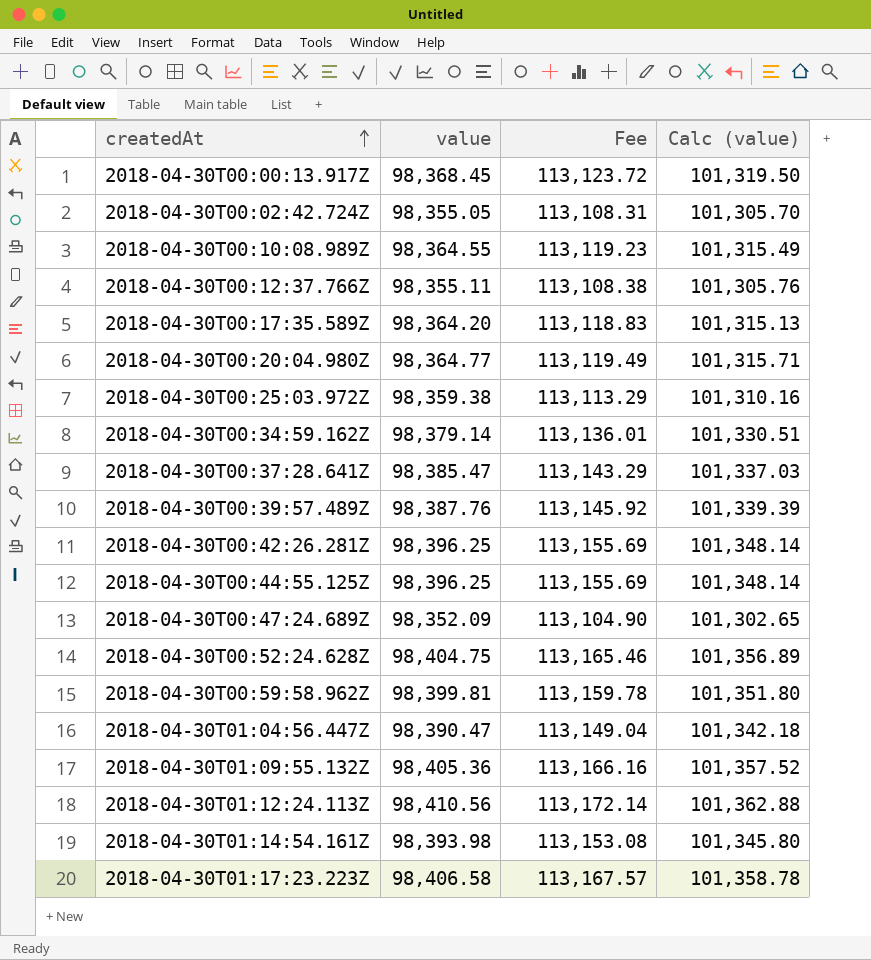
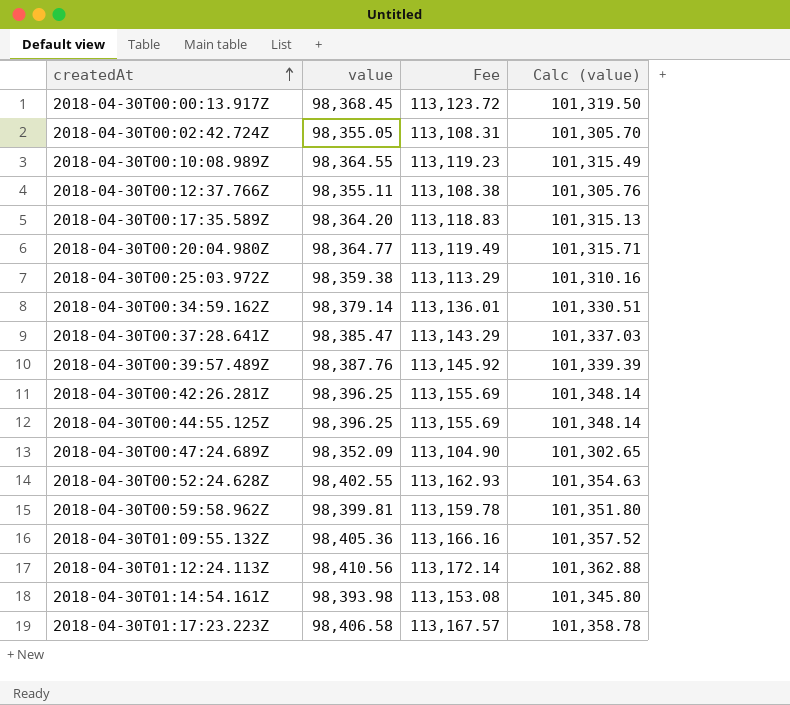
row 2018-04-30T01:04:56.447Z: 98,390.47 | 113,149.04 | 101,342.18 -> none
2018-04-30T00:52:24.628Z | value: 98,404.75 -> 98,402.55
2018-04-30T00:52:24.628Z | Fee: 113,165.46 -> 113,162.93
2018-04-30T00:52:24.628Z | Calc (value): 101,356.89 -> 101,354.63

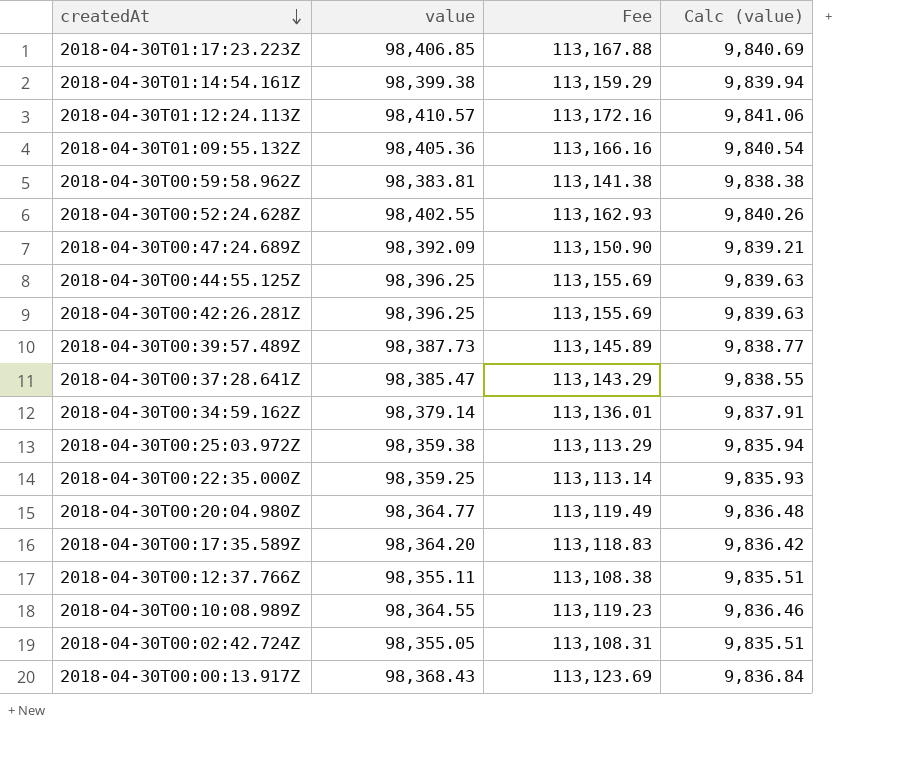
row order: createdAt ascending -> createdAt descending
column Calc (value) | formula: [value] * 1.03 -> [value] * 0.1
2018-04-30T01:17:23.223Z | value: 98,406.58 -> 98,406.85
2018-04-30T01:17:23.223Z | Fee: 113,167.57 -> 113,167.88
2018-04-30T01:14:54.161Z | value: 98,393.98 -> 98,399.38
2018-04-30T01:14:54.161Z | Fee: 113,153.08 -> 113,159.29
2018-04-30T01:12:24.113Z | value: 98,410.56 -> 98,410.57
2018-04-30T01:12:24.113Z | Fee: 113,172.14 -> 113,172.16
2018-04-30T00:59:58.962Z | value: 98,399.81 -> 98,383.81
2018-04-30T00:59:58.962Z | Fee: 113,159.78 -> 113,141.38
2018-04-30T00:47:24.689Z | value: 98,352.09 -> 98,392.09
2018-04-30T00:47:24.689Z | Fee: 113,104.90 -> 113,150.90
2018-04-30T00:39:57.489Z | value: 98,387.76 -> 98,387.73
2018-04-30T00:39:57.489Z | Fee: 113,145.92 -> 113,145.89
row 2018-04-30T00:22:35.000Z: none -> 98,359.25 | 113,113.14 | 9,835.93
2018-04-30T00:00:13.917Z | value: 98,368.45 -> 98,368.43
2018-04-30T00:00:13.917Z | Fee: 113,123.72 -> 113,123.69

